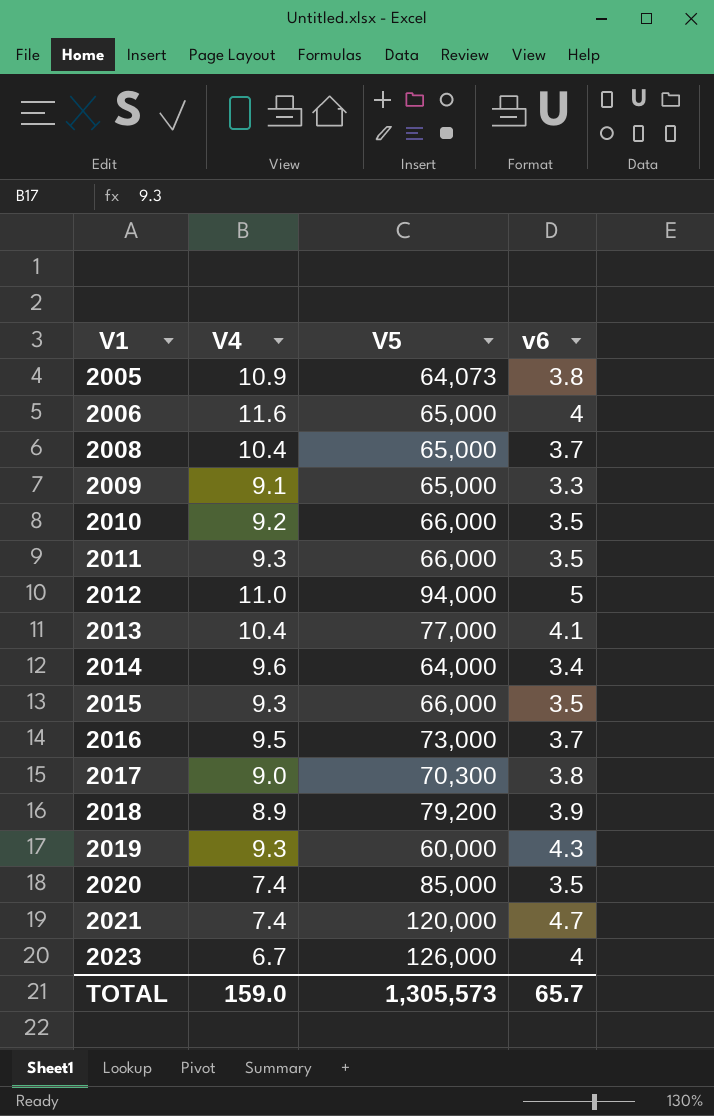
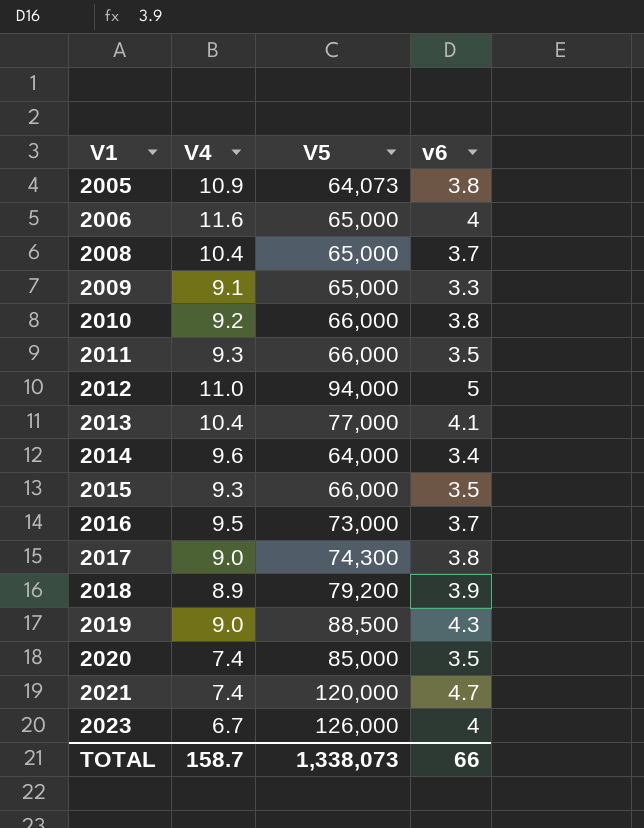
2010 | v6: 3.5 -> 3.8
2017 | V5: 70,300 -> 74,300
2019 | V4: 9.3 -> 9.0
2019 | V5: 60,000 -> 88,500
TOTAL | V4: 159.0 -> 158.7
TOTAL | V5: 1,305,573 -> 1,338,073
TOTAL | v6: 65.7 -> 66

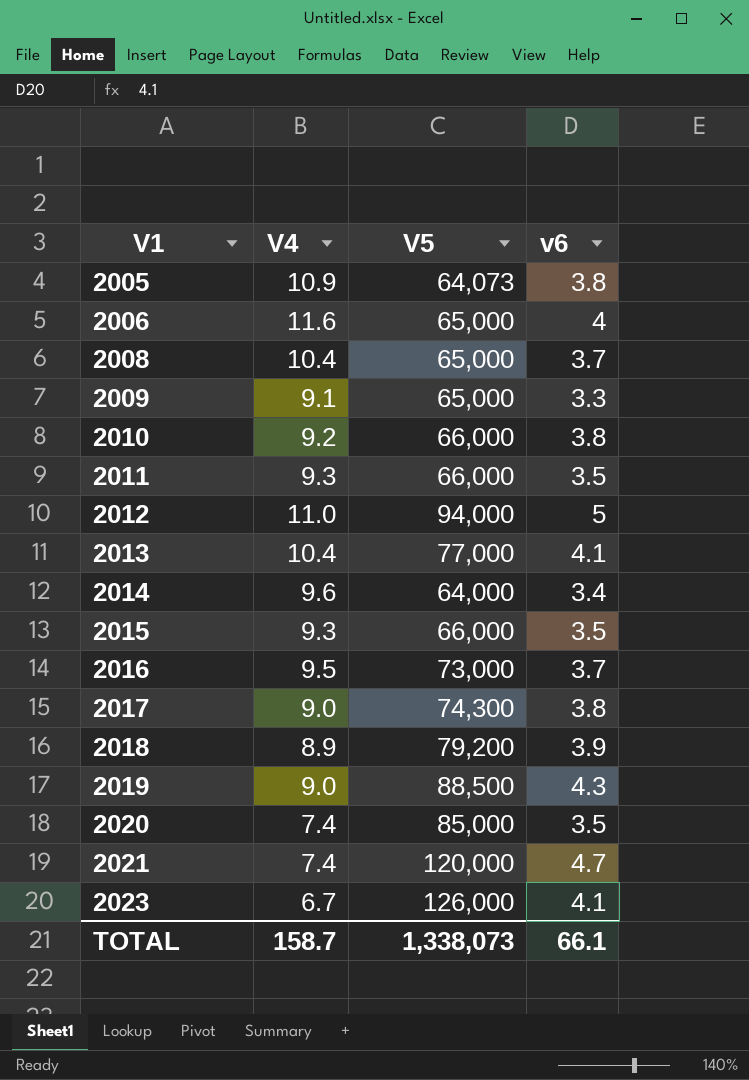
2023 | v6: 4 -> 4.1
TOTAL | v6: 66 -> 66.1

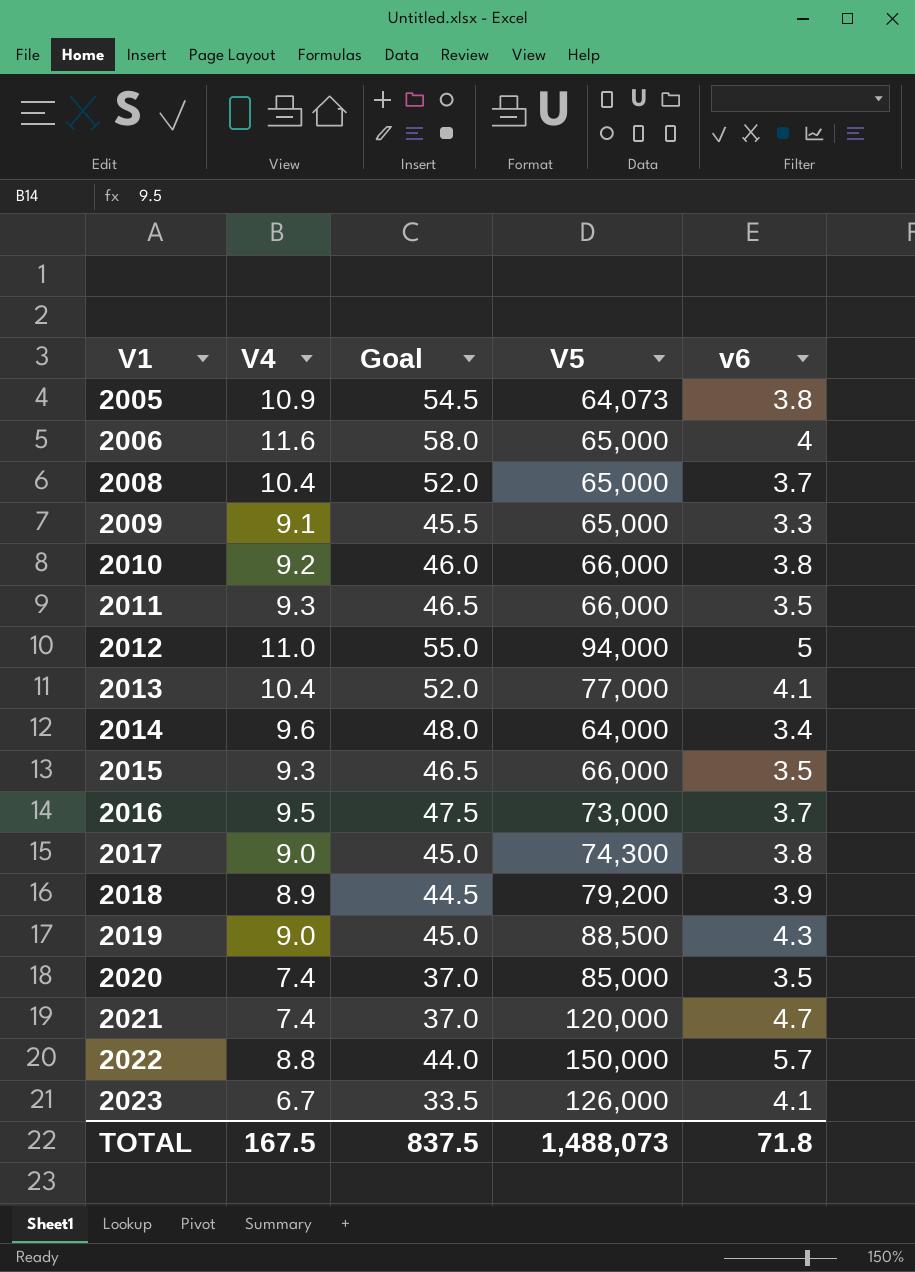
column Goal | formula: none -> [V4] * 5
row 2022: none -> 8.8 | 44.0 | 150,000 | 5.7
TOTAL | V4: 158.7 -> 167.5
TOTAL | V5: 1,338,073 -> 1,488,073
TOTAL | v6: 66.1 -> 71.8

